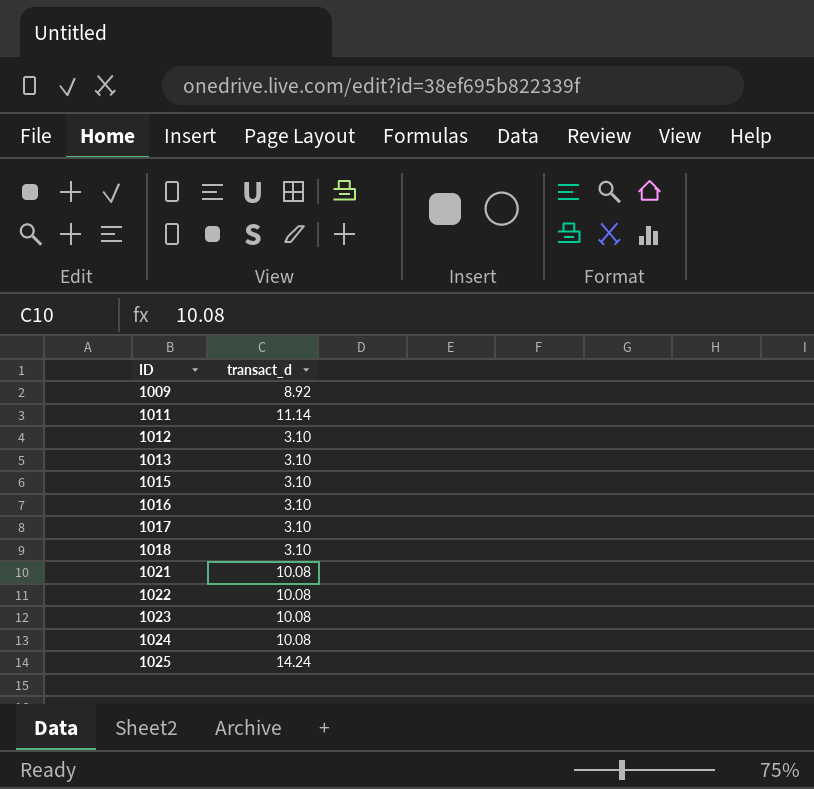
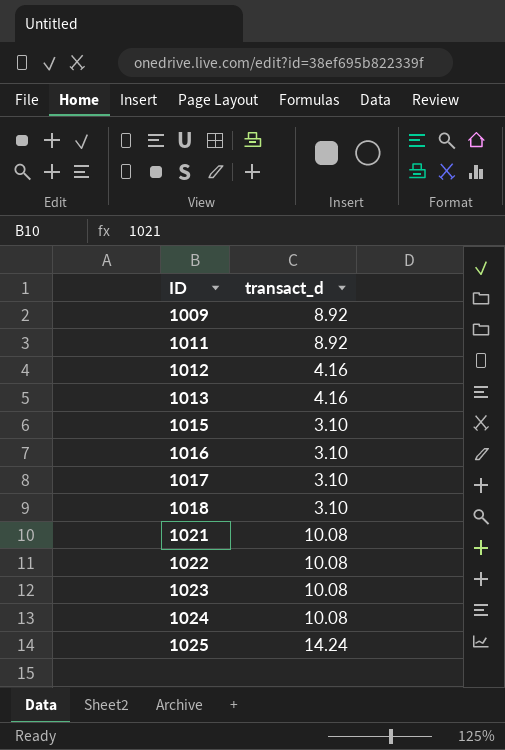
1011 | transact_d: 11.14 -> 8.92
1012 | transact_d: 3.10 -> 4.16
1013 | transact_d: 3.10 -> 4.16

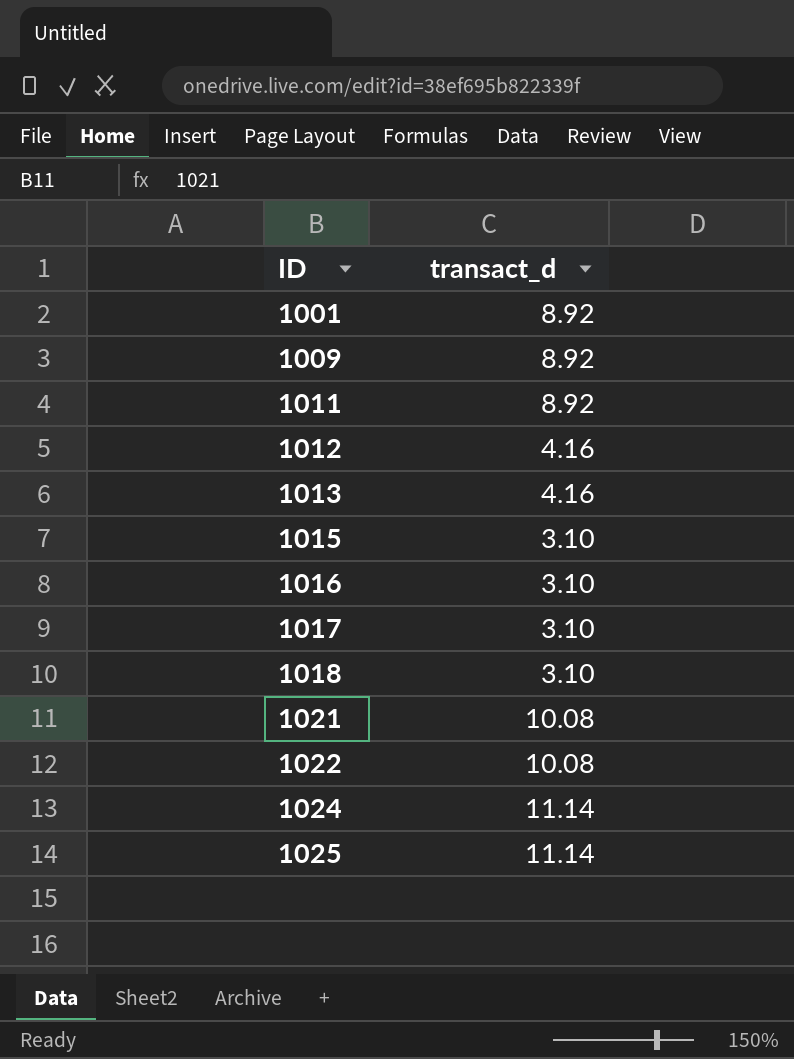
row 1023: 10.08 -> none
row 1001: none -> 8.92
1024 | transact_d: 10.08 -> 11.14
1025 | transact_d: 14.24 -> 11.14

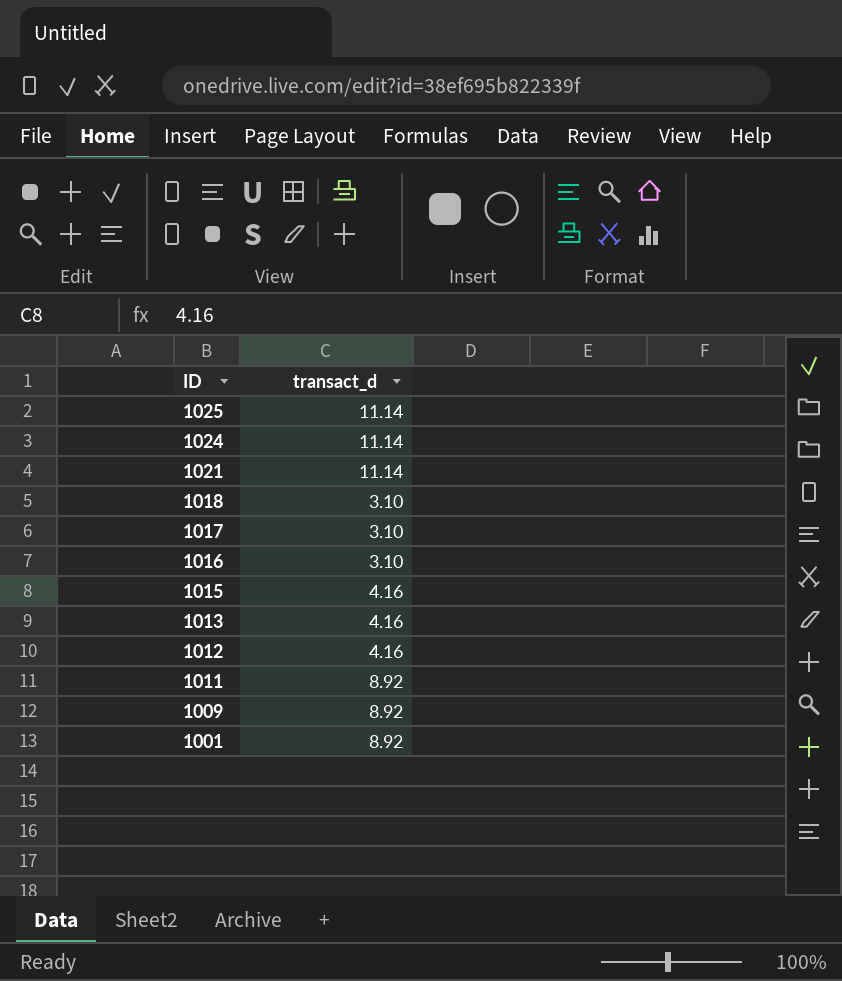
row order: ID ascending -> ID descending
row 1022: 10.08 -> none
1021 | transact_d: 10.08 -> 11.14
1015 | transact_d: 3.10 -> 4.16

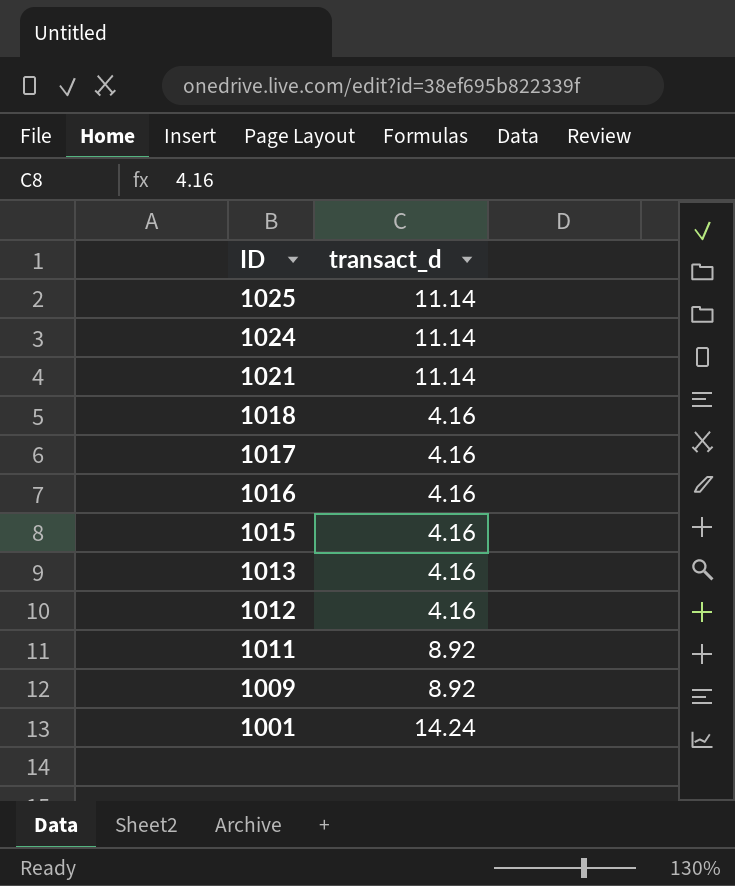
1018 | transact_d: 3.10 -> 4.16
1017 | transact_d: 3.10 -> 4.16
1016 | transact_d: 3.10 -> 4.16
1001 | transact_d: 8.92 -> 14.24

